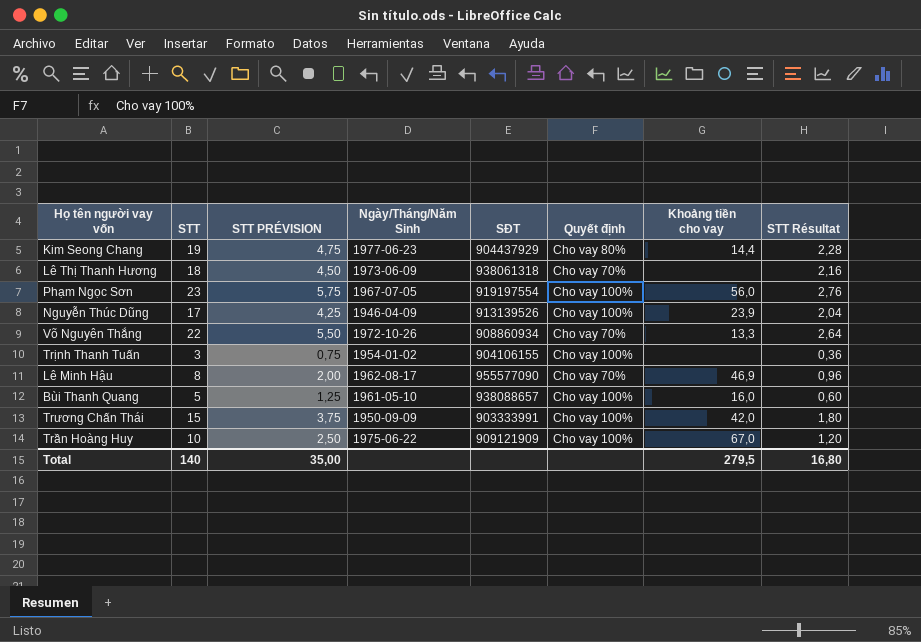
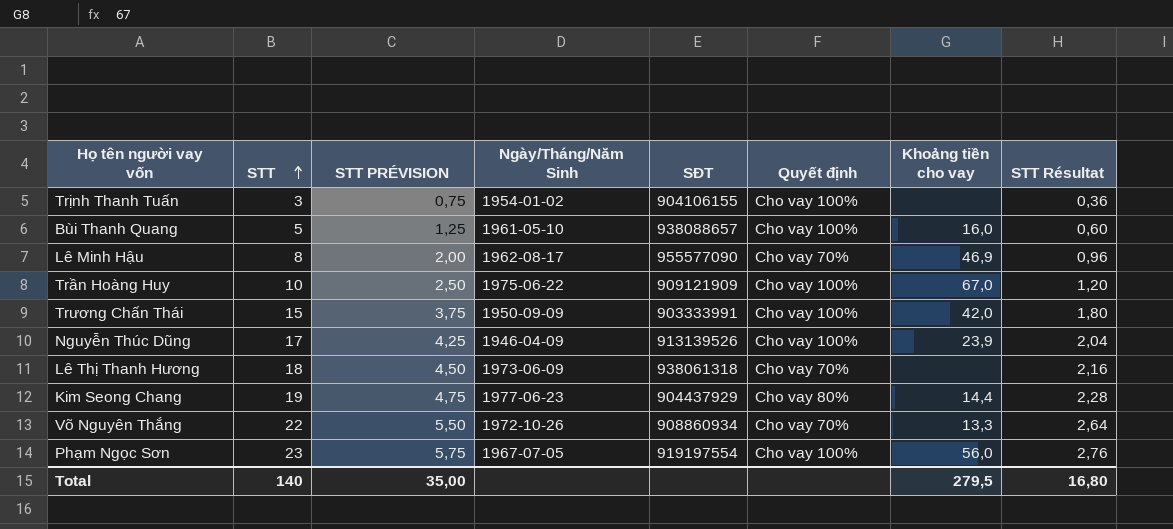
row order: none -> STT ascending

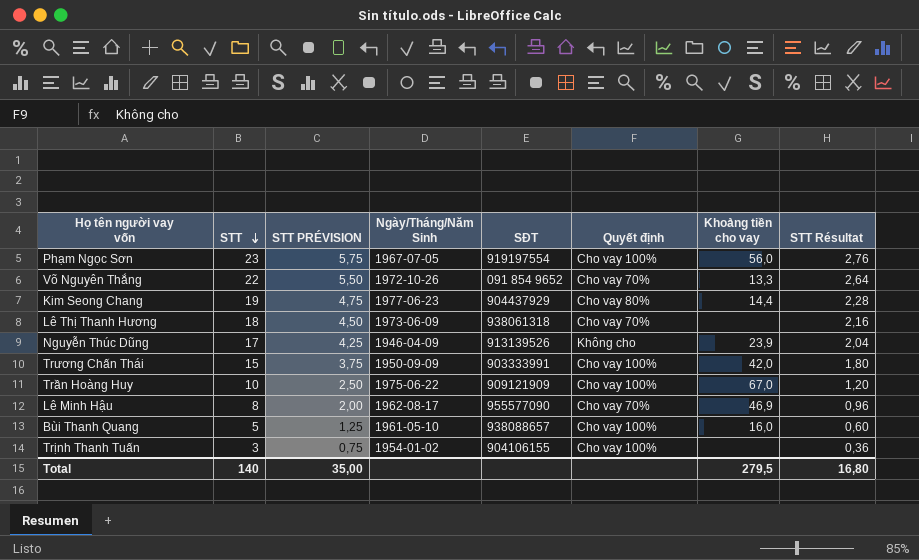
row order: STT ascending -> STT descending
Võ Nguyên Thắng | SĐT: 908860934 -> 091 854 9652
Nguyễn Thúc Dũng | Quyết định: Cho vay 100% -> Không cho

